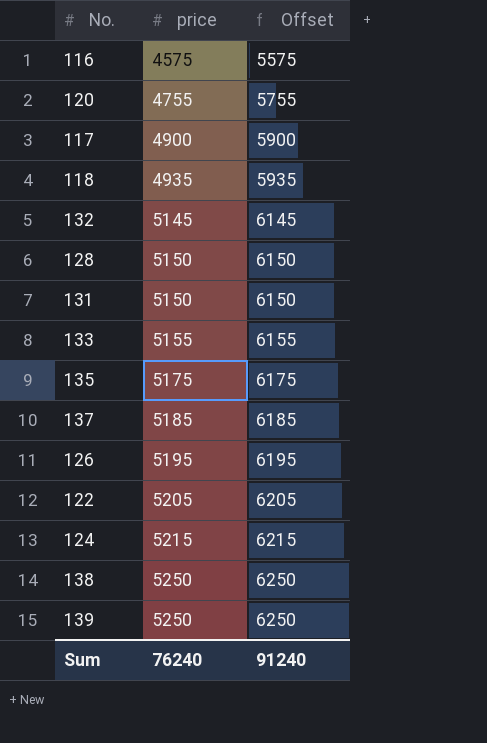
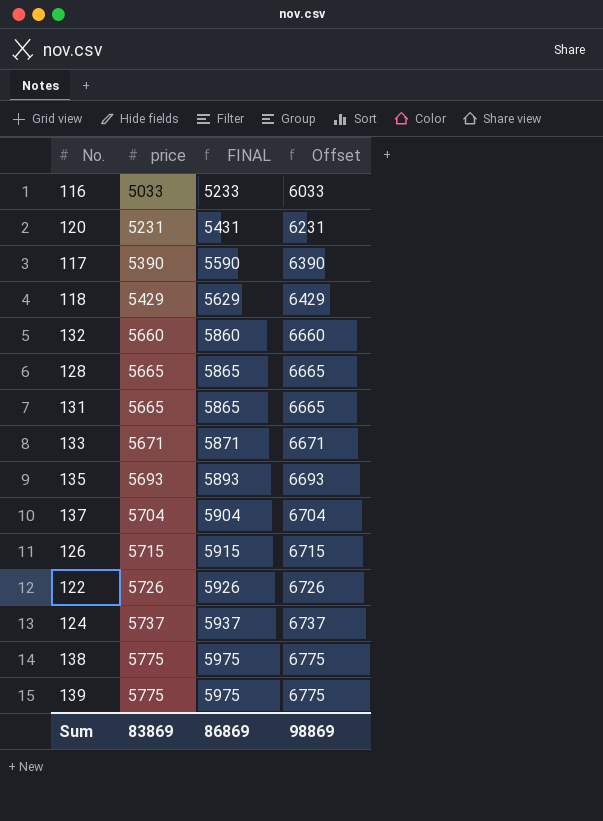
column FINAL | formula: none -> [price] + 200
116 | price: 4575 -> 5033
116 | Offset: 5575 -> 6033
120 | price: 4755 -> 5231
120 | Offset: 5755 -> 6231
117 | price: 4900 -> 5390
117 | Offset: 5900 -> 6390
118 | price: 4935 -> 5429
118 | Offset: 5935 -> 6429
132 | price: 5145 -> 5660
132 | Offset: 6145 -> 6660
128 | price: 5150 -> 5665
128 | Offset: 6150 -> 6665
131 | price: 5150 -> 5665
131 | Offset: 6150 -> 6665
133 | price: 5155 -> 5671
133 | Offset: 6155 -> 6671
135 | price: 5175 -> 5693
135 | Offset: 6175 -> 6693
137 | price: 5185 -> 5704
137 | Offset: 6185 -> 6704
126 | price: 5195 -> 5715
126 | Offset: 6195 -> 6715
122 | price: 5205 -> 5726
122 | Offset: 6205 -> 6726
124 | price: 5215 -> 5737
124 | Offset: 6215 -> 6737
138 | price: 5250 -> 5775
138 | Offset: 6250 -> 6775
139 | price: 5250 -> 5775
139 | Offset: 6250 -> 6775
Sum | price: 76240 -> 83869
Sum | Offset: 91240 -> 98869

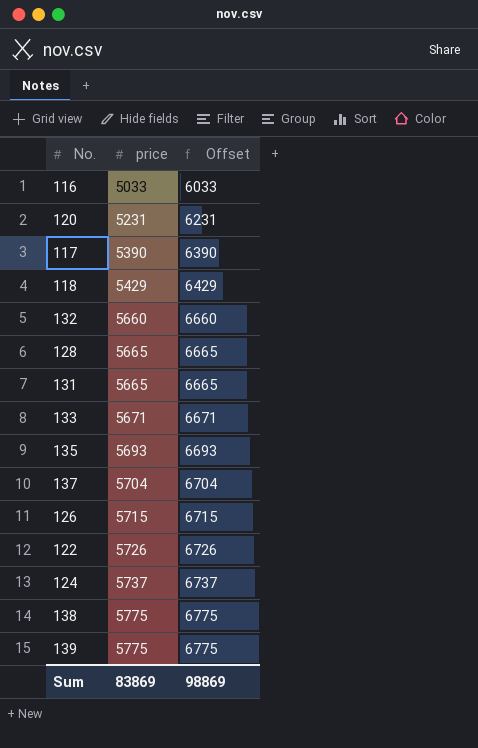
column FINAL | formula: [price] + 200 -> none

